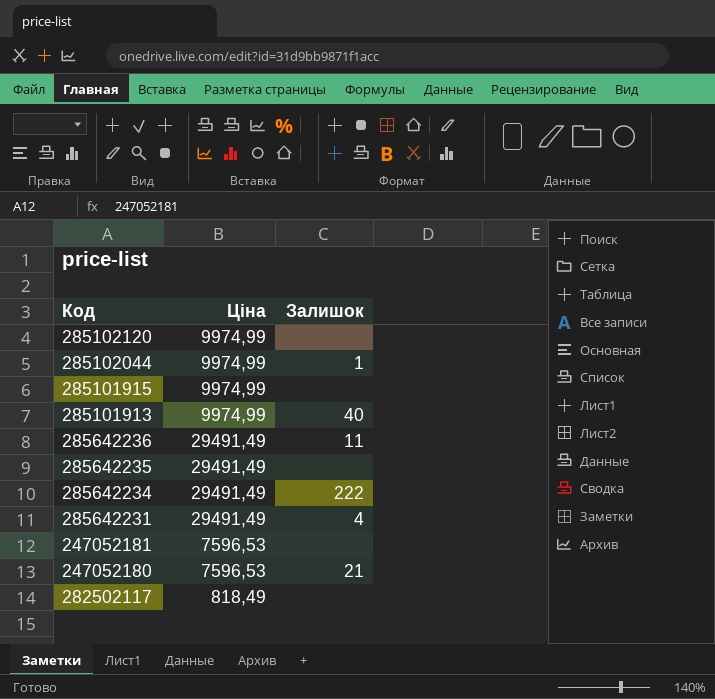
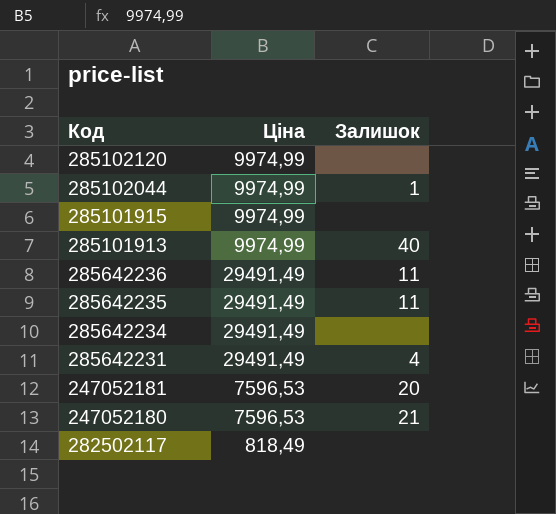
285642235 | Залишок: none -> 11
285642234 | Залишок: 222 -> none
247052181 | Залишок: none -> 20

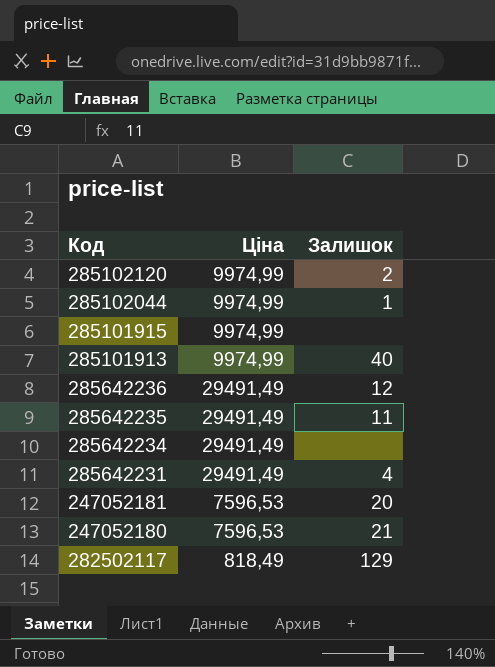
285102120 | Залишок: none -> 2
285642236 | Залишок: 11 -> 12
282502117 | Залишок: none -> 129

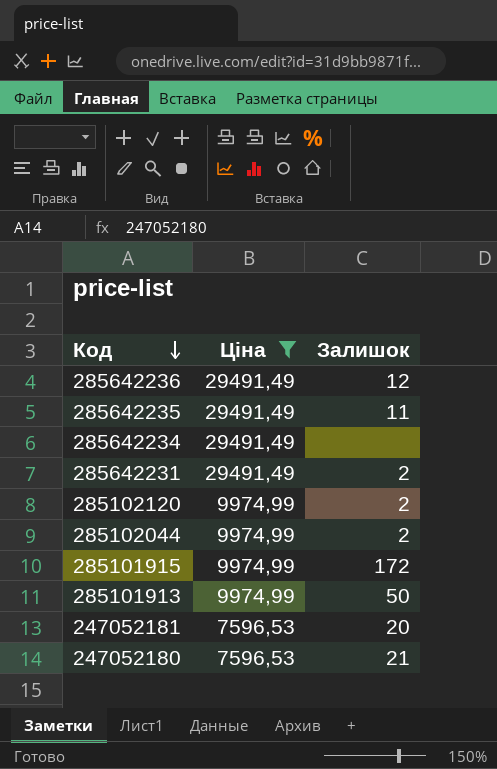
filter: none -> Ціна != 818,49
row order: none -> Код descending
285642231 | Залишок: 4 -> 2
285102044 | Залишок: 1 -> 2
285101915 | Залишок: none -> 172
285101913 | Залишок: 40 -> 50

